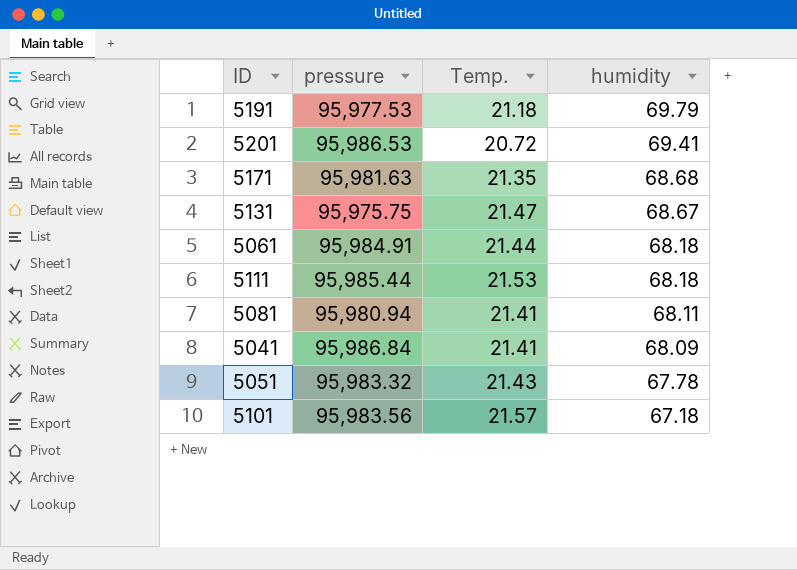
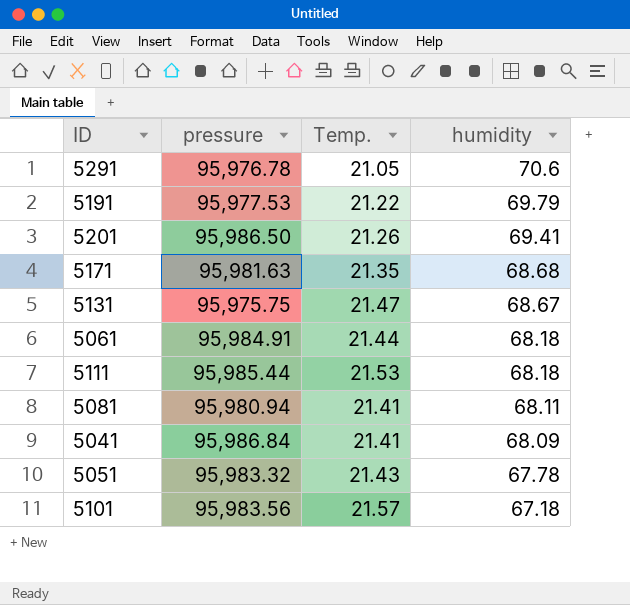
row 5291: none -> 95,976.78 | 21.05 | 70.6
5191 | Temp.: 21.18 -> 21.22
5201 | pressure: 95,986.53 -> 95,986.50
5201 | Temp.: 20.72 -> 21.26

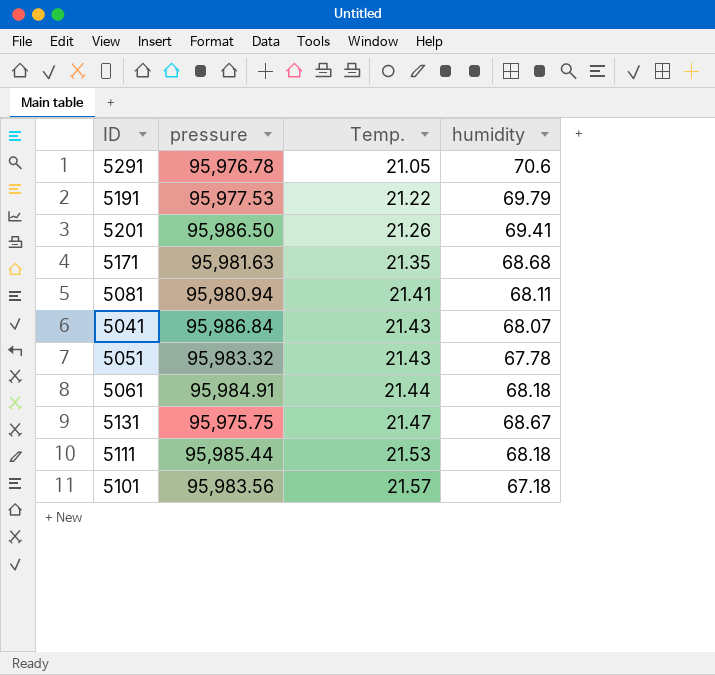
row order: humidity descending -> Temp. ascending
5041 | Temp.: 21.41 -> 21.43
5041 | humidity: 68.09 -> 68.07

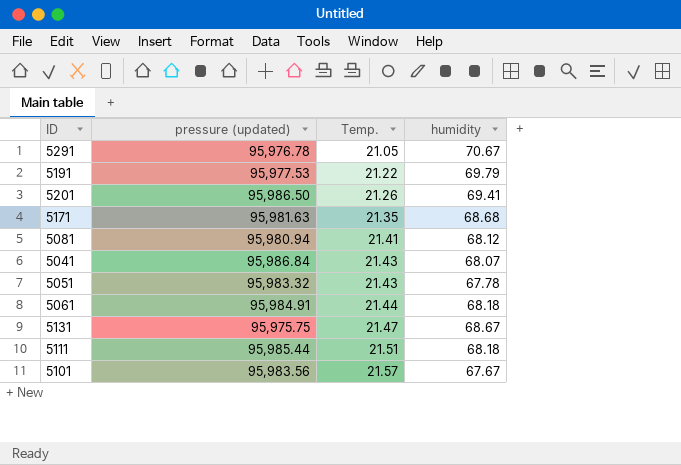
column name: pressure -> pressure (updated)
5291 | humidity: 70.6 -> 70.67
5081 | humidity: 68.11 -> 68.12
5111 | Temp.: 21.53 -> 21.51
5101 | humidity: 67.18 -> 67.67

